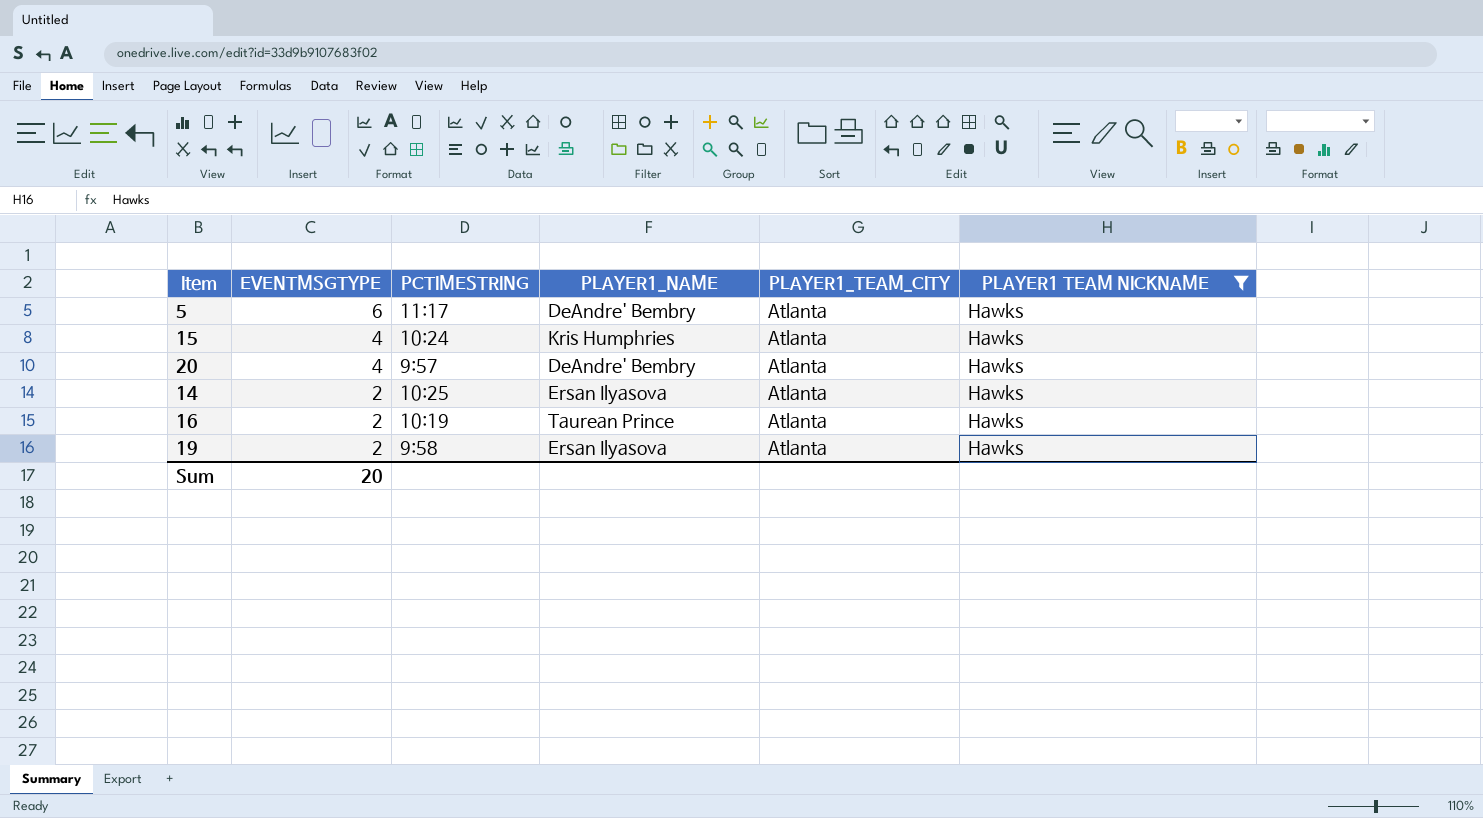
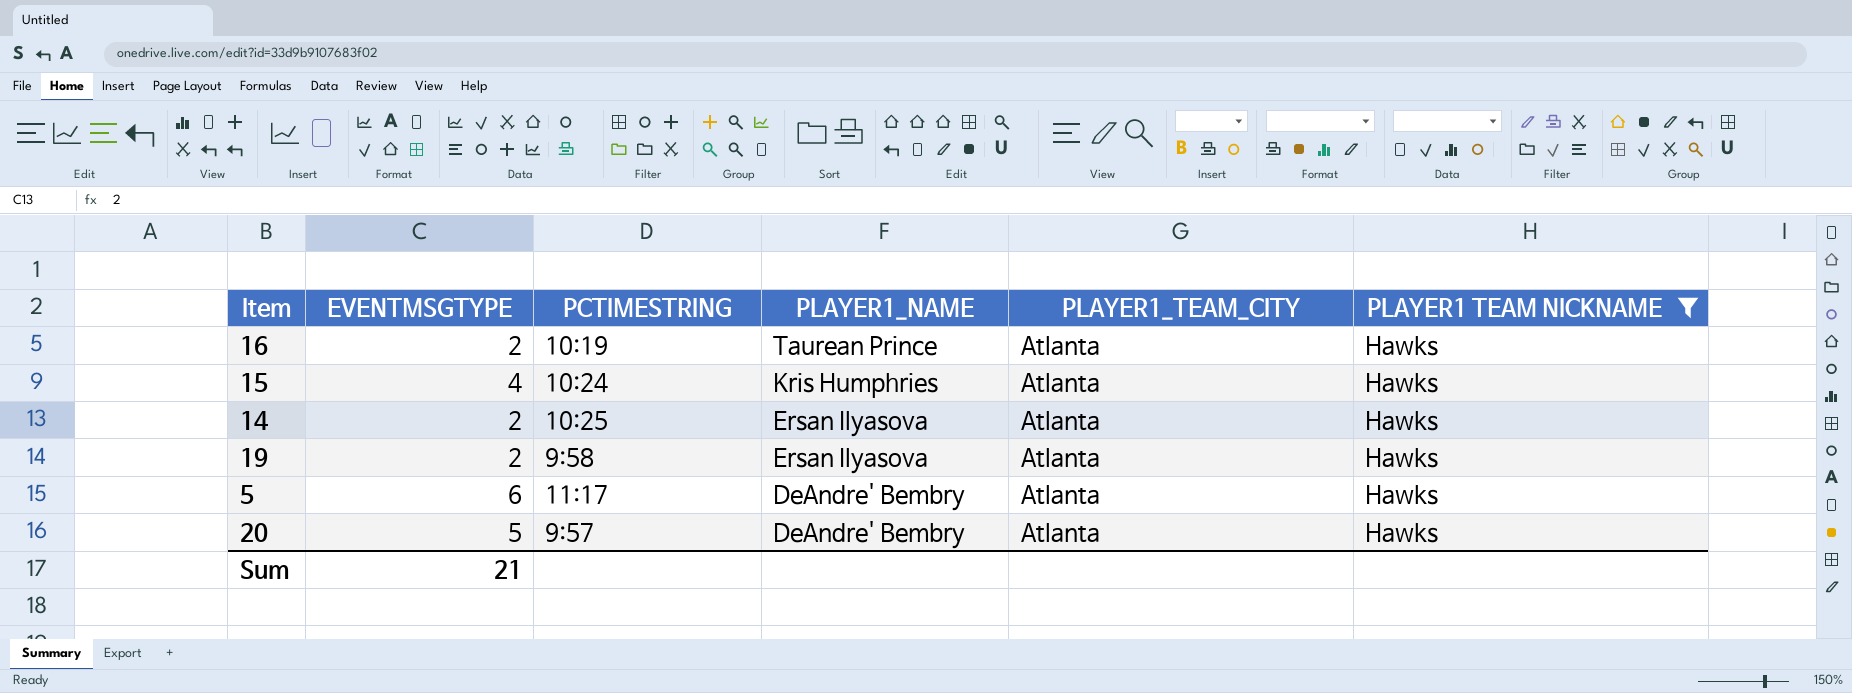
row order: EVENTMSGTYPE descending -> PLAYER1_NAME descending
20 | EVENTMSGTYPE: 4 -> 5
Sum | EVENTMSGTYPE: 20 -> 21

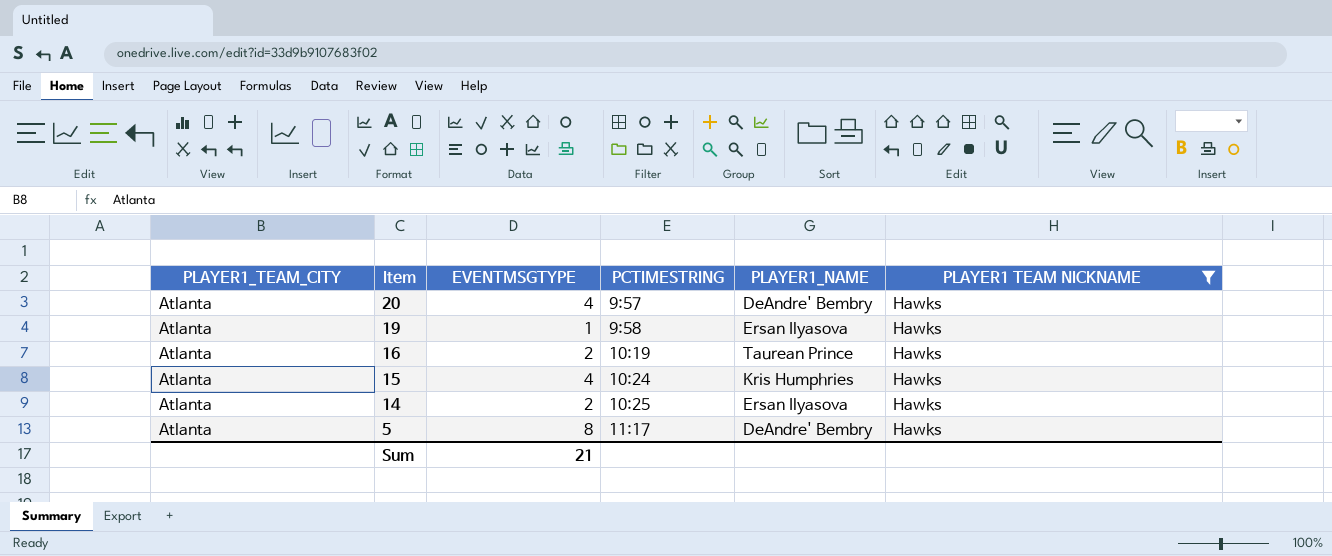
row order: PLAYER1_NAME descending -> Item descending
column PLAYER1_TEAM_CITY | position: 5 -> 1
20 | EVENTMSGTYPE: 5 -> 4
19 | EVENTMSGTYPE: 2 -> 1
5 | EVENTMSGTYPE: 6 -> 8

